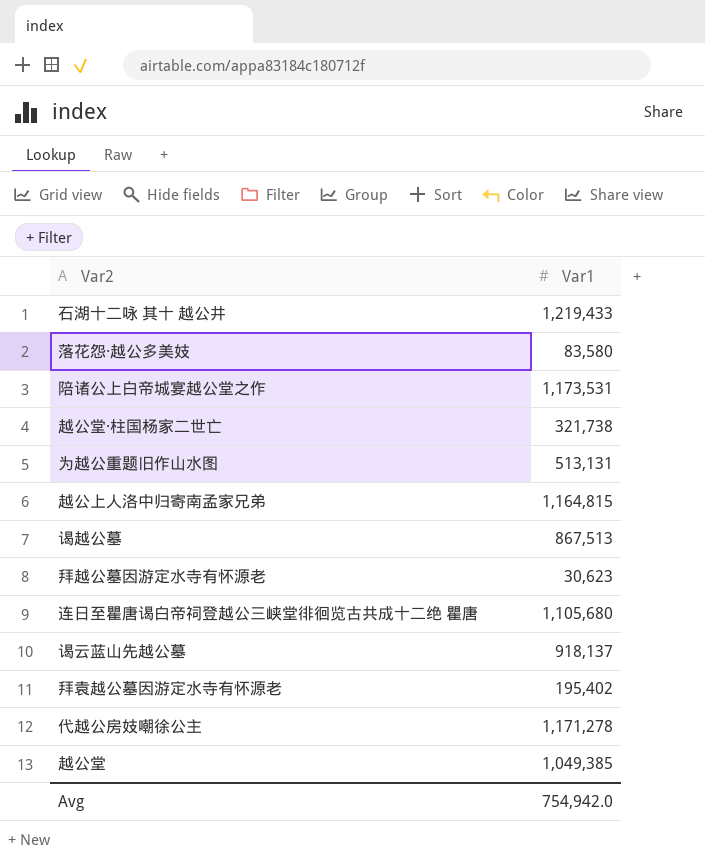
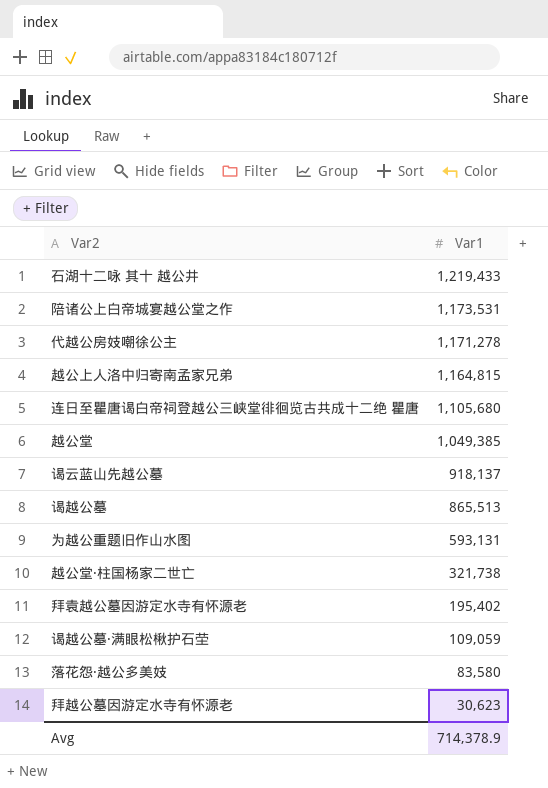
row order: none -> Var1 descending
谒越公墓 | Var1: 867,513 -> 865,513
为越公重题旧作山水图 | Var1: 513,131 -> 593,131
row 谒越公墓·满眼松楸护石茔: none -> 109,059
Avg | Var1: 754,942.0 -> 714,378.9

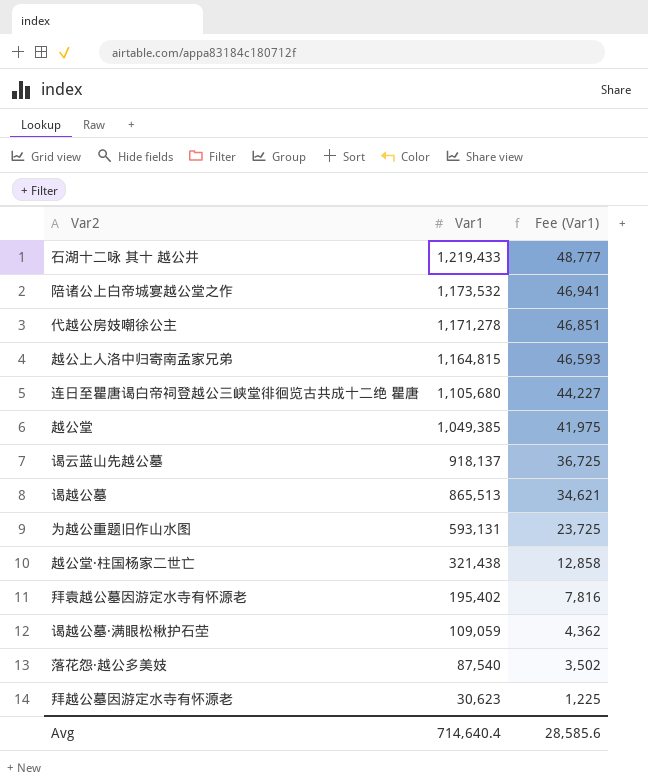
column Fee (Var1) | formula: none -> [Var1] * 0.04
陪诸公上白帝城宴越公堂之作 | Var1: 1,173,531 -> 1,173,532
越公堂·柱国杨家二世亡 | Var1: 321,738 -> 321,438
落花怨·越公多美妓 | Var1: 83,580 -> 87,540
Avg | Var1: 714,378.9 -> 714,640.4

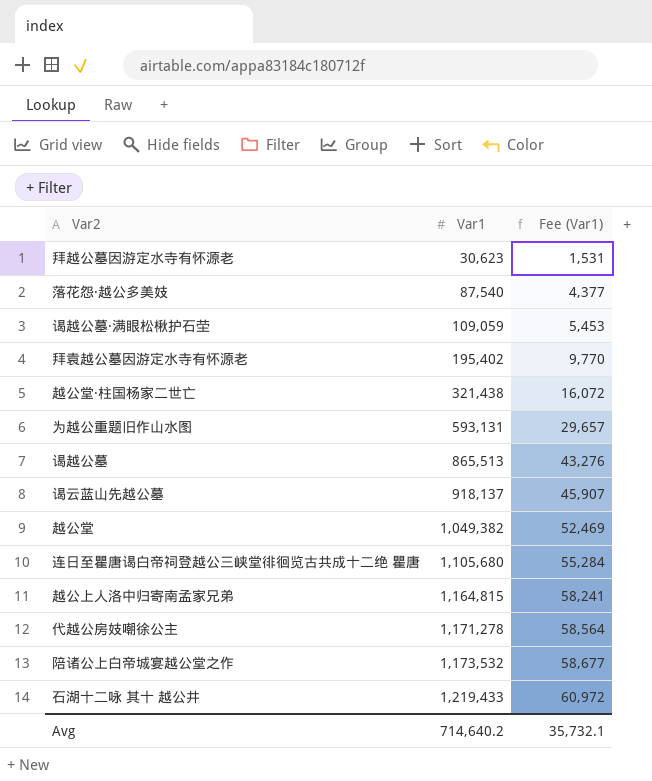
row order: Var1 descending -> Var1 ascending
column Fee (Var1) | formula: [Var1] * 0.04 -> [Var1] * 0.05
越公堂 | Var1: 1,049,385 -> 1,049,382
Avg | Var1: 714,640.4 -> 714,640.2
Avg | Fee (Var1): 28,585.6 -> 35,732.1

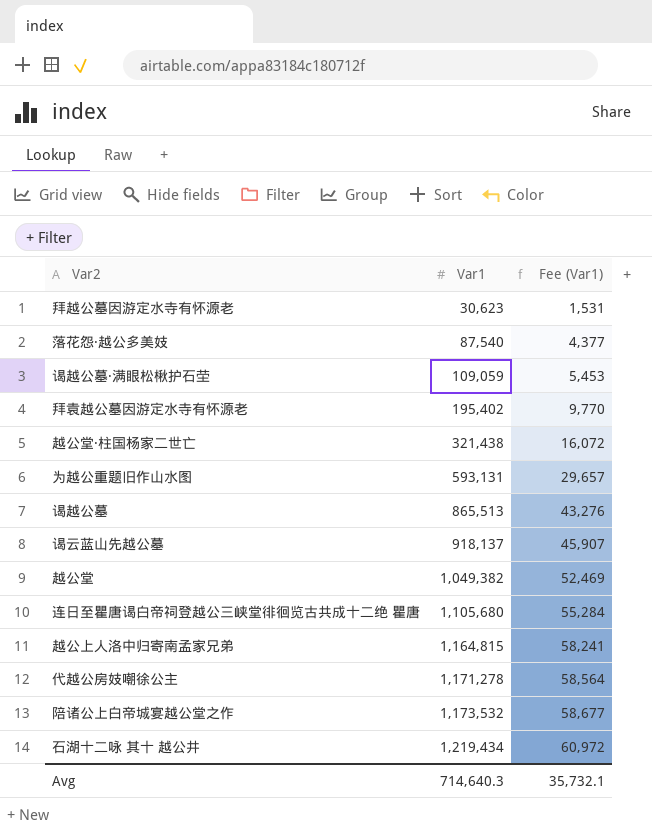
石湖十二咏 其十 越公井 | Var1: 1,219,433 -> 1,219,434
Avg | Var1: 714,640.2 -> 714,640.3

